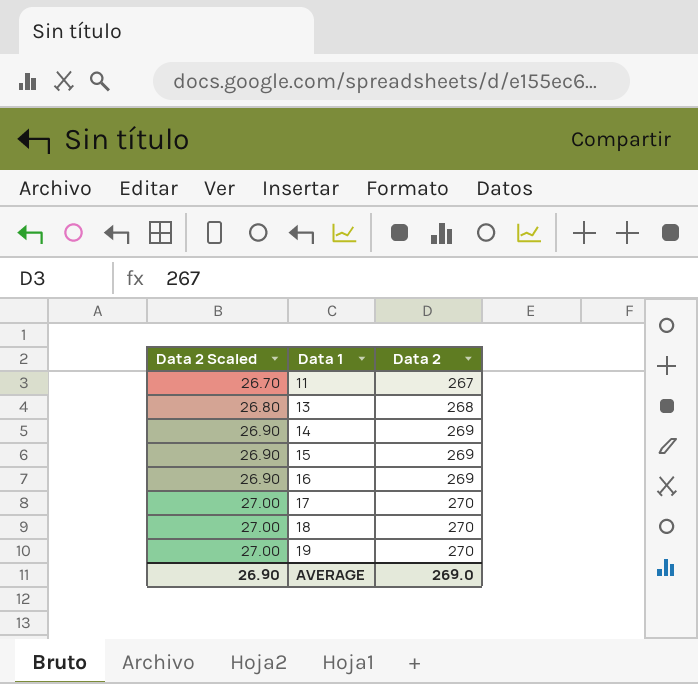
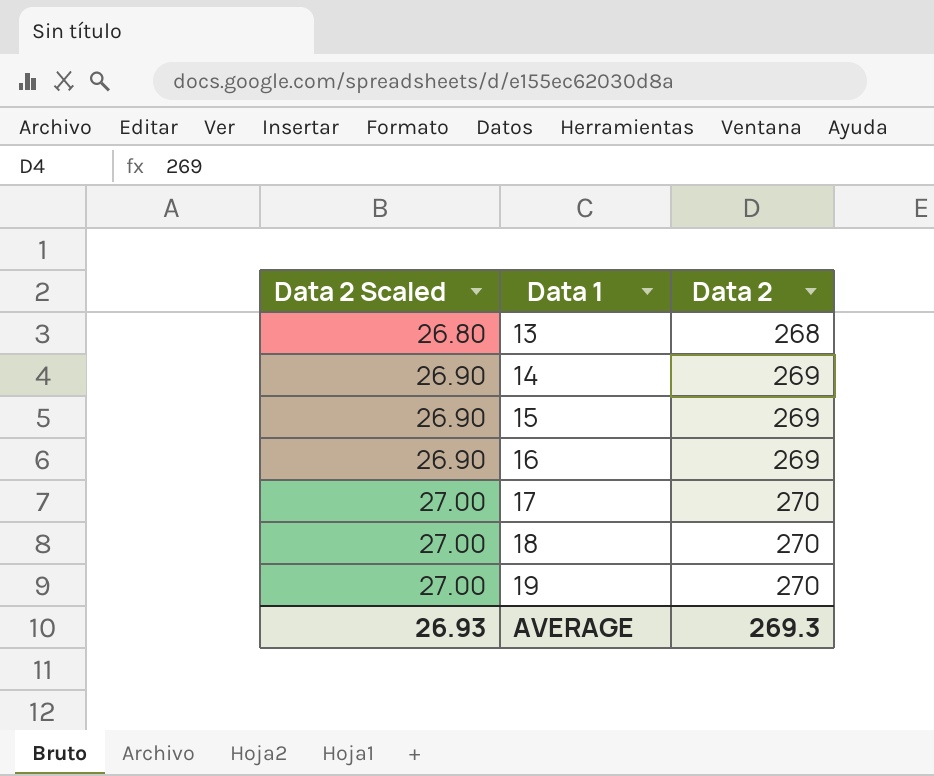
row 11: 26.70 | 267 -> none
AVERAGE | Data 2 Scaled: 26.90 -> 26.93
AVERAGE | Data 2: 269.0 -> 269.3

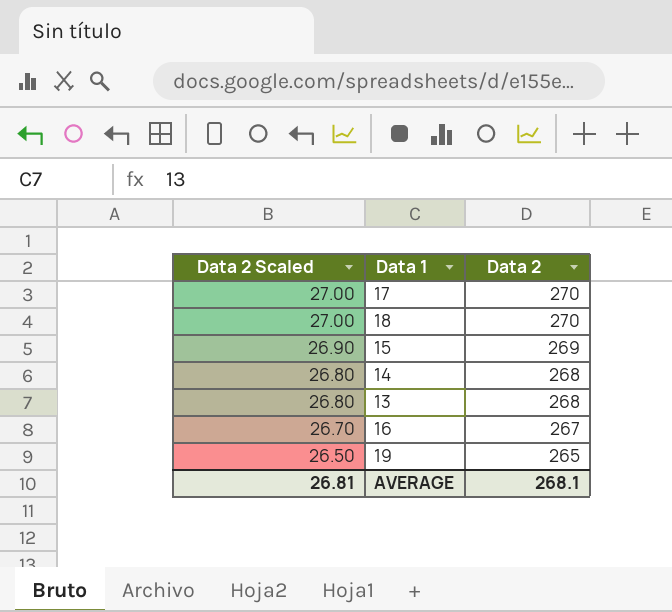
row order: Data 2 Scaled ascending -> Data 2 Scaled descending
14 | Data 2 Scaled: 26.90 -> 26.80
14 | Data 2: 269 -> 268
16 | Data 2 Scaled: 26.90 -> 26.70
16 | Data 2: 269 -> 267
19 | Data 2 Scaled: 27.00 -> 26.50
19 | Data 2: 270 -> 265
AVERAGE | Data 2 Scaled: 26.93 -> 26.81
AVERAGE | Data 2: 269.3 -> 268.1

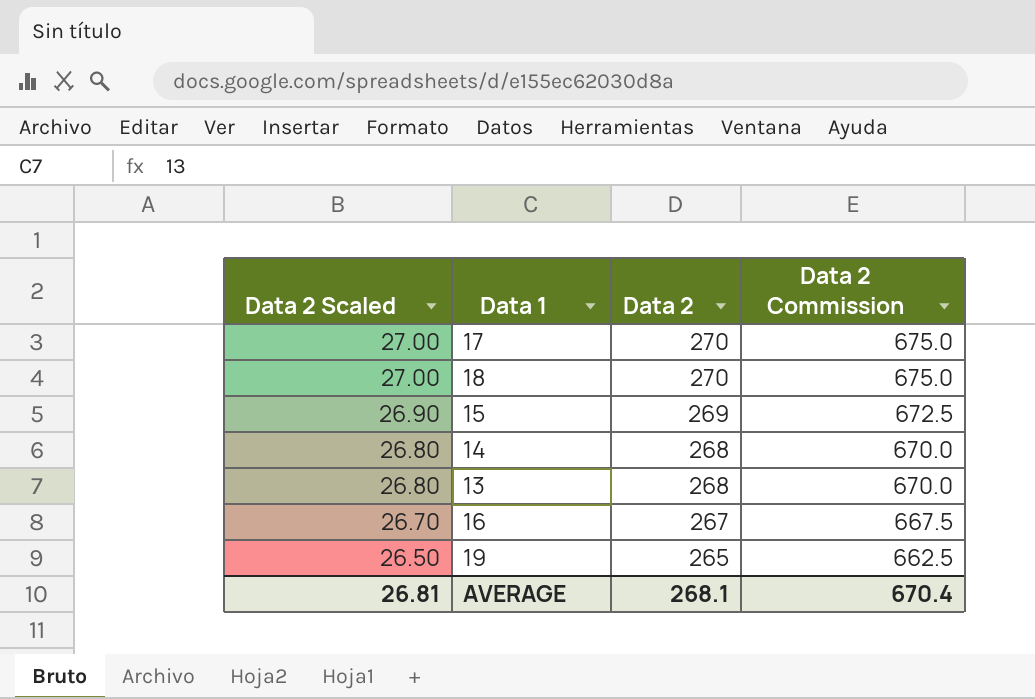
column Data 2 Commission | formula: none -> [Data 2] * 2.5

